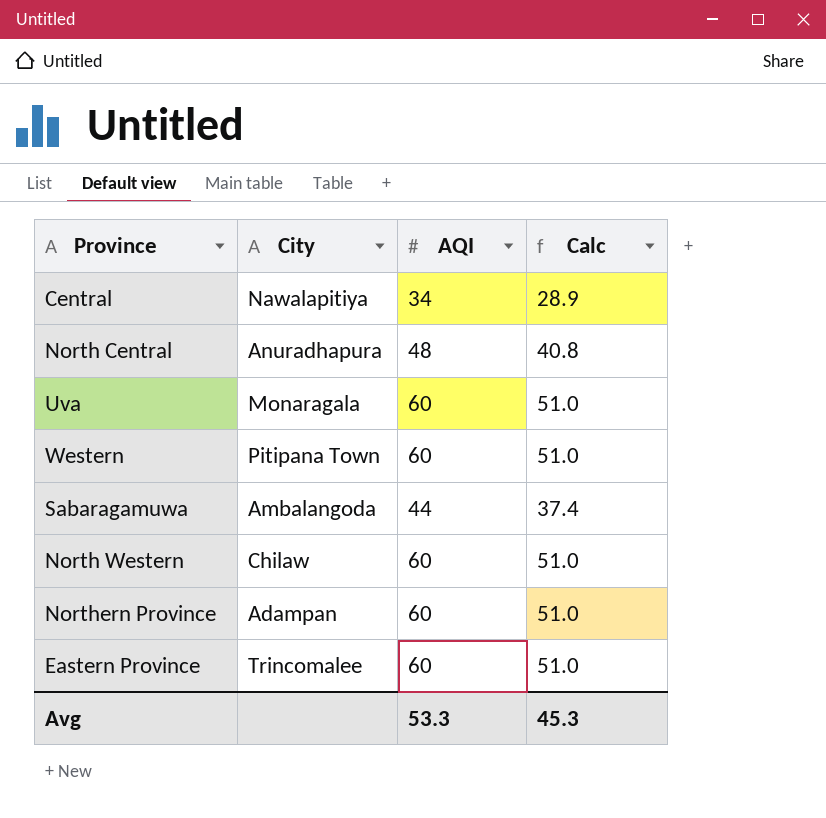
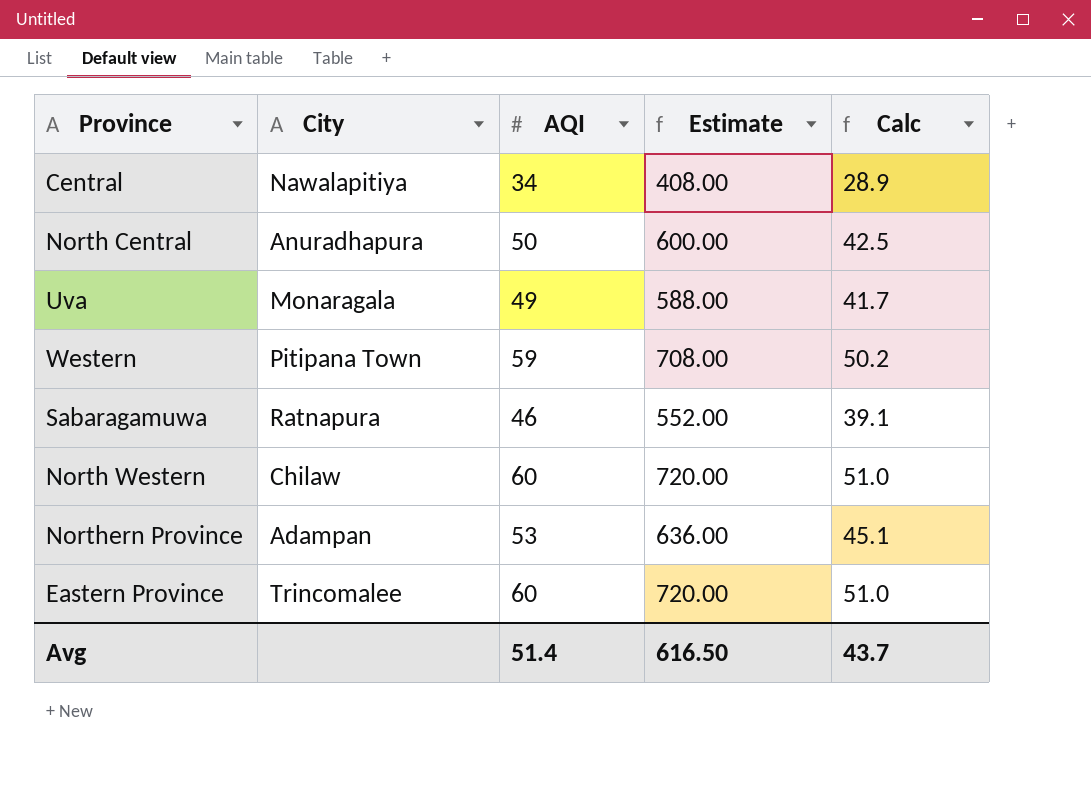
column Estimate | formula: none -> [AQI] * 12
North Central | AQI: 48 -> 50
North Central | Calc: 40.8 -> 42.5
Uva | AQI: 60 -> 49
Uva | Calc: 51.0 -> 41.7
Western | AQI: 60 -> 59
Western | Calc: 51.0 -> 50.2
Sabaragamuwa | City: Ambalangoda -> Ratnapura
Sabaragamuwa | AQI: 44 -> 46
Sabaragamuwa | Calc: 37.4 -> 39.1
Northern Province | AQI: 60 -> 53
Northern Province | Calc: 51.0 -> 45.1
Avg | AQI: 53.3 -> 51.4
Avg | Calc: 45.3 -> 43.7

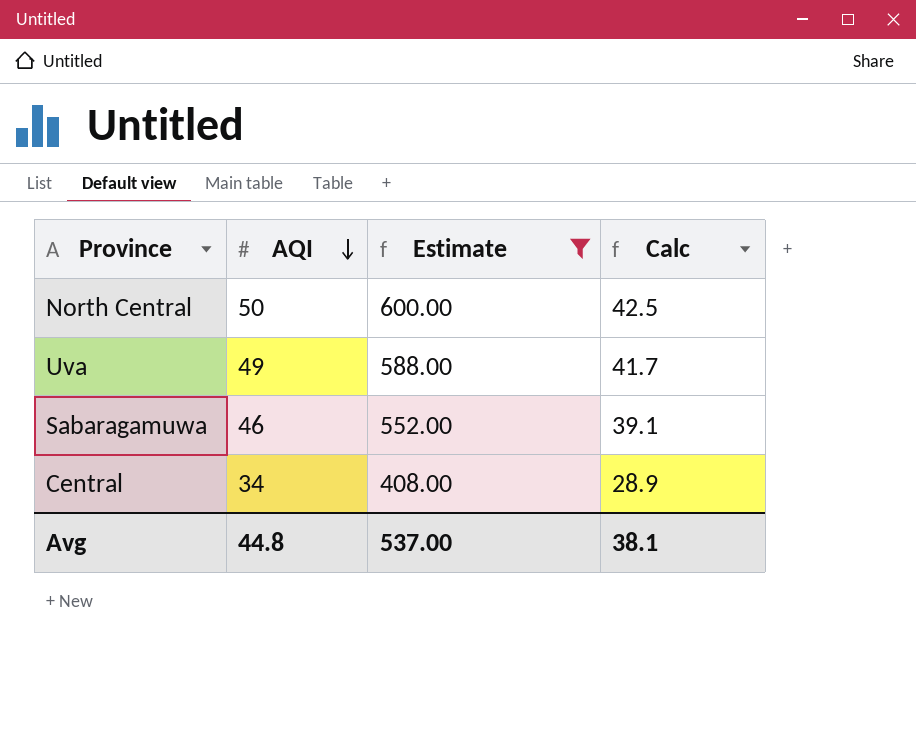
filter: none -> Estimate <= 600.00
row order: none -> AQI descending
column City | position: 2 -> none
Avg | AQI: 51.4 -> 44.8
Avg | Estimate: 616.50 -> 537.00
Avg | Calc: 43.7 -> 38.1

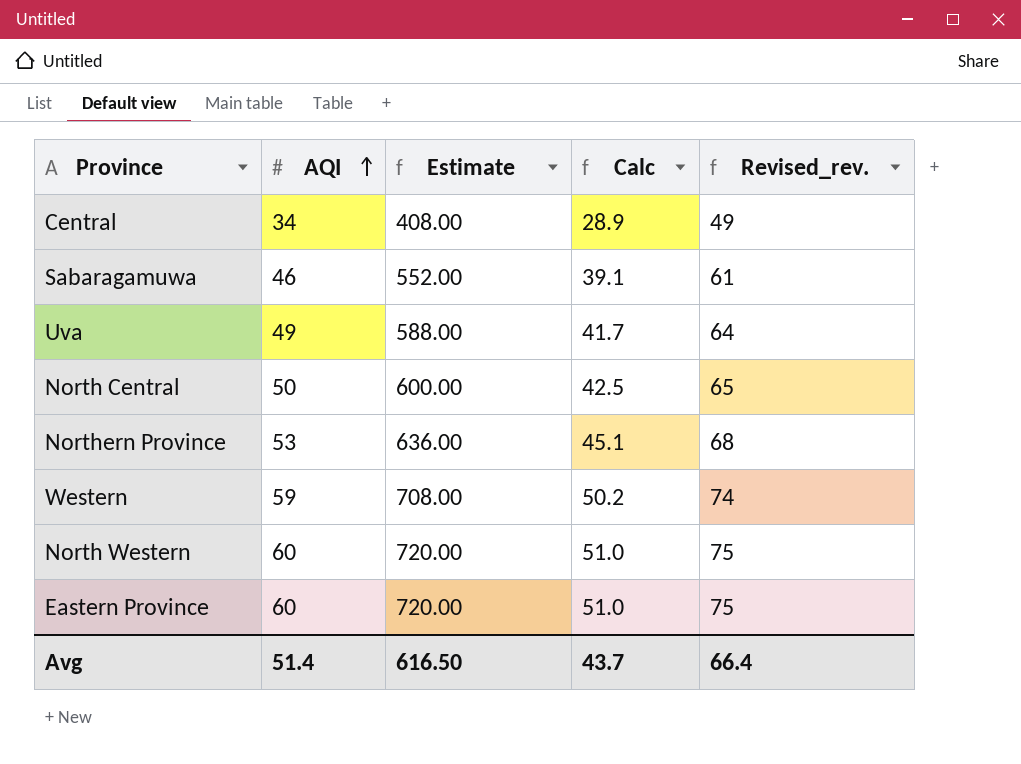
filter: Estimate <= 600.00 -> none
row order: AQI descending -> AQI ascending
column Revised_rev. | formula: none -> [AQI] + 15
Avg | AQI: 44.8 -> 51.4
Avg | Estimate: 537.00 -> 616.50
Avg | Calc: 38.1 -> 43.7

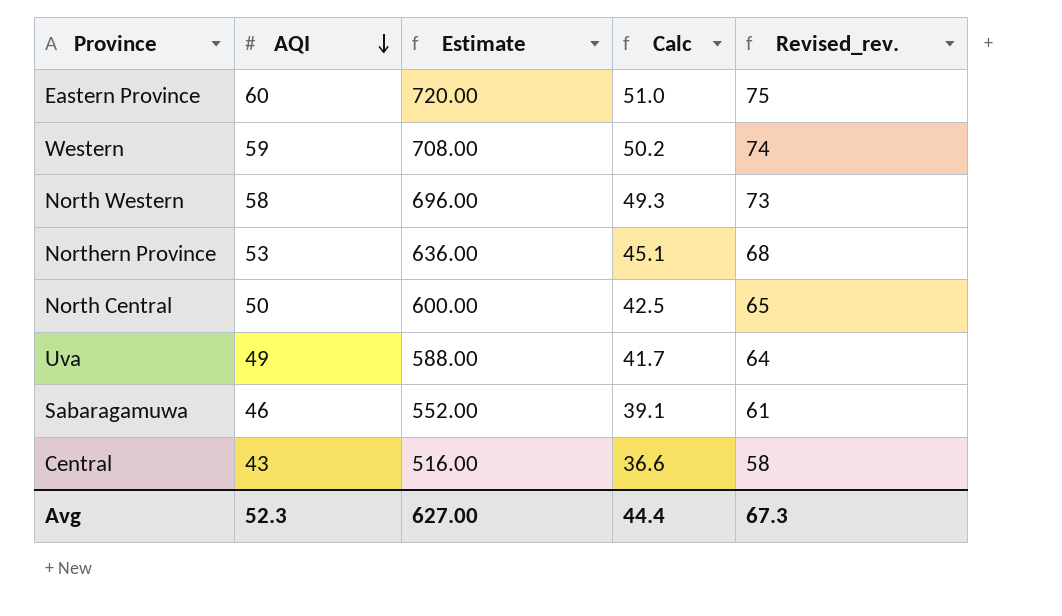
row order: AQI ascending -> AQI descending
North Western | AQI: 60 -> 58
North Western | Estimate: 720.00 -> 696.00
North Western | Calc: 51.0 -> 49.3
North Western | Revised_rev.: 75 -> 73
Central | AQI: 34 -> 43
Central | Estimate: 408.00 -> 516.00
Central | Calc: 28.9 -> 36.6
Central | Revised_rev.: 49 -> 58
Avg | AQI: 51.4 -> 52.3
Avg | Estimate: 616.50 -> 627.00
Avg | Calc: 43.7 -> 44.4
Avg | Revised_rev.: 66.4 -> 67.3

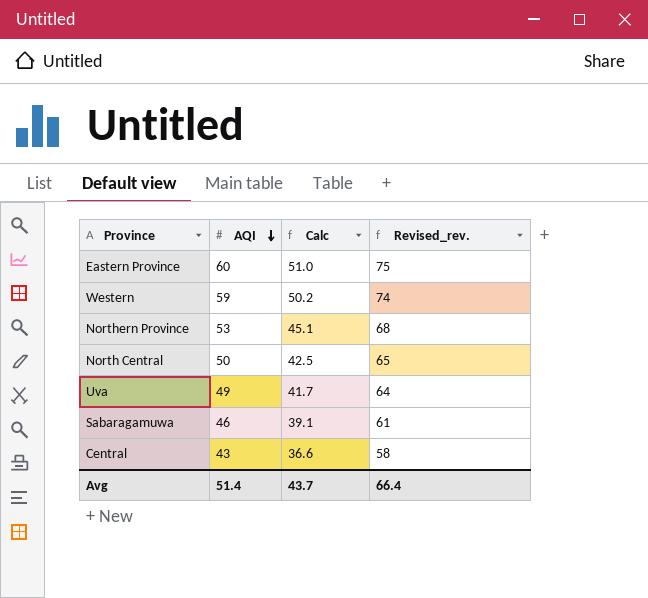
column Estimate | formula: [AQI] * 12 -> none
row North Western: 58 | 696.00 | 49.3 | 73 -> none
Avg | AQI: 52.3 -> 51.4
Avg | Calc: 44.4 -> 43.7
Avg | Revised_rev.: 67.3 -> 66.4

